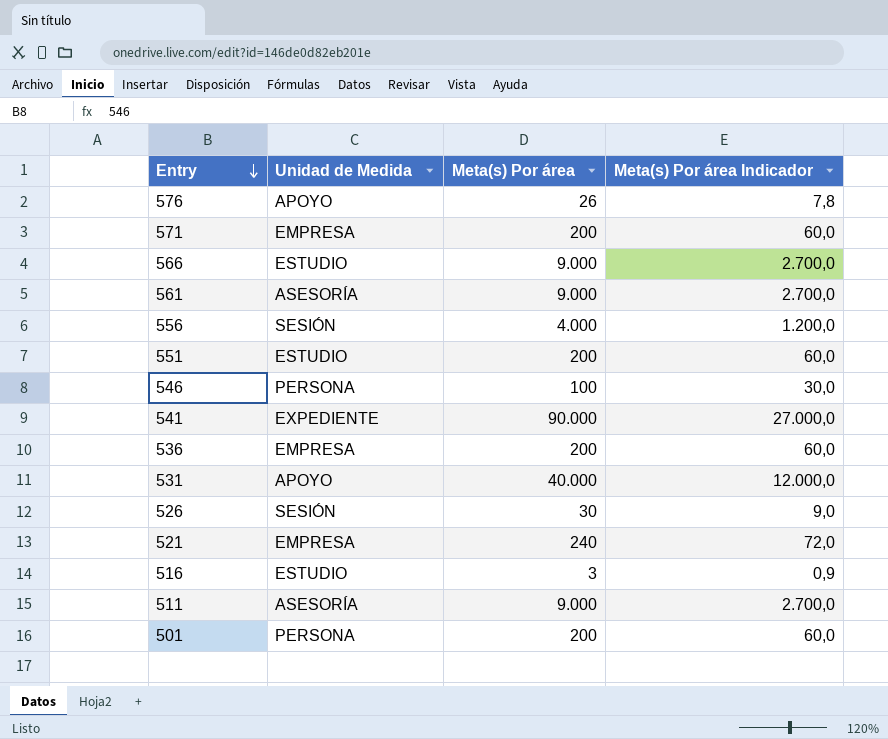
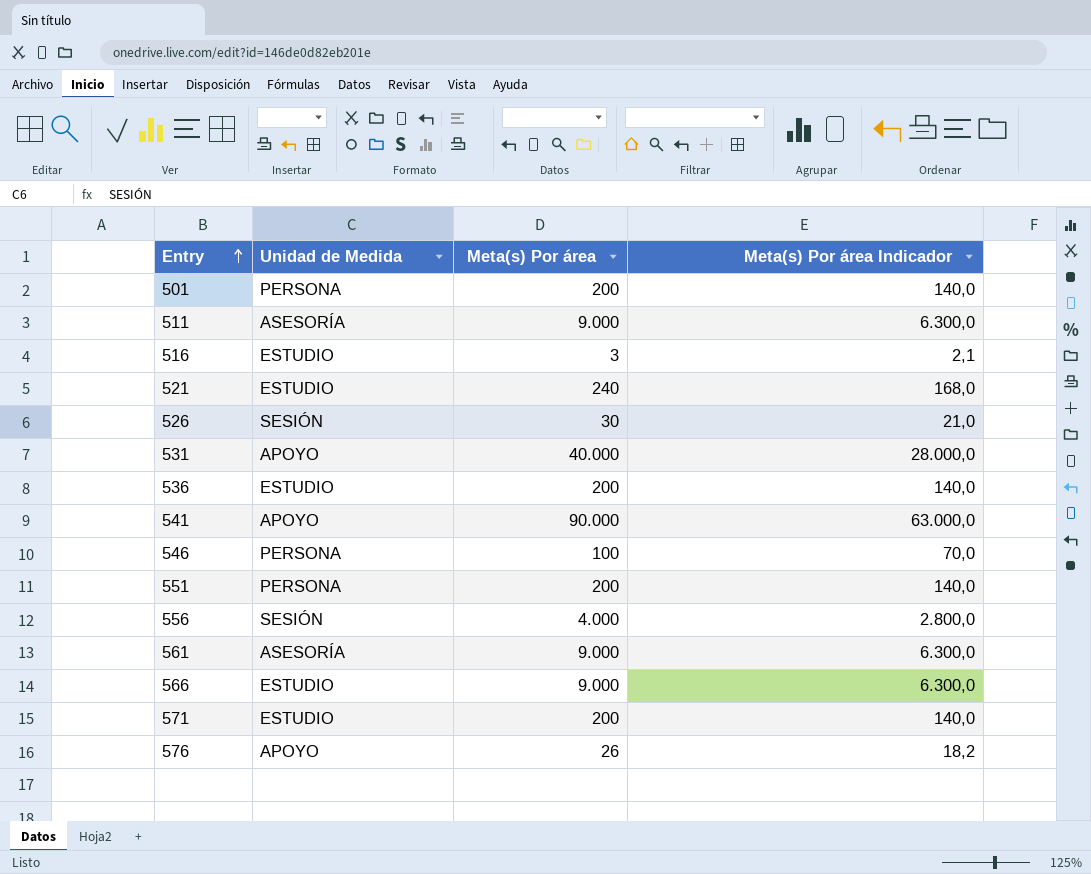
row order: Entry descending -> Entry ascending
column Meta(s) Por área Indicador | formula: [Meta(s) Por área] * 0,3 -> [Meta(s) Por área] * 0,7
521 | Unidad de Medida: EMPRESA -> ESTUDIO
536 | Unidad de Medida: EMPRESA -> ESTUDIO
541 | Unidad de Medida: EXPEDIENTE -> APOYO
551 | Unidad de Medida: ESTUDIO -> PERSONA
571 | Unidad de Medida: EMPRESA -> ESTUDIO

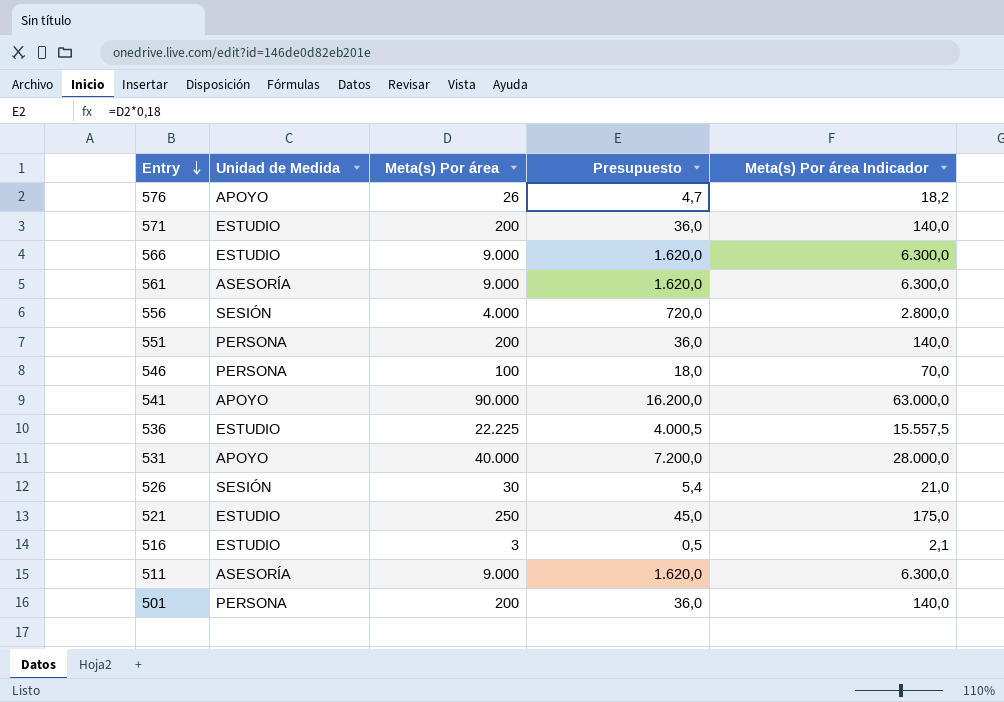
row order: Entry ascending -> Entry descending
column Presupuesto | formula: none -> [Meta(s) Por área] * 0,18
536 | Meta(s) Por área: 200 -> 22.225
536 | Meta(s) Por área Indicador: 140,0 -> 15.557,5
521 | Meta(s) Por área: 240 -> 250
521 | Meta(s) Por área Indicador: 168,0 -> 175,0

